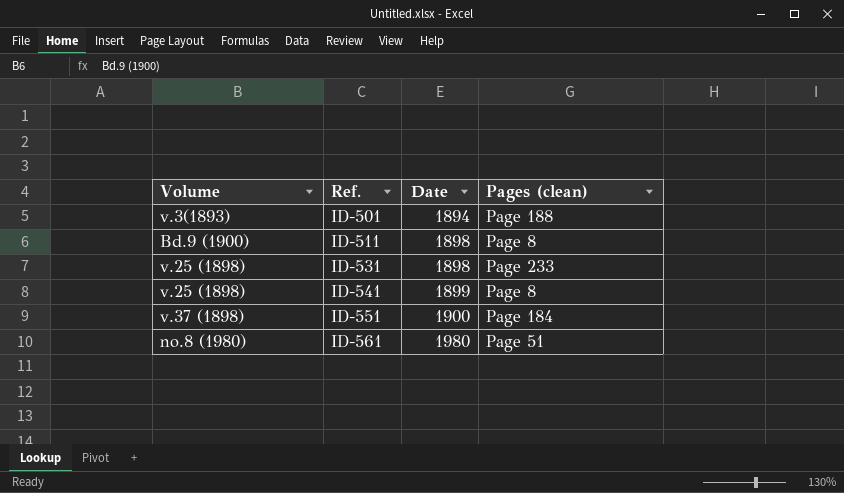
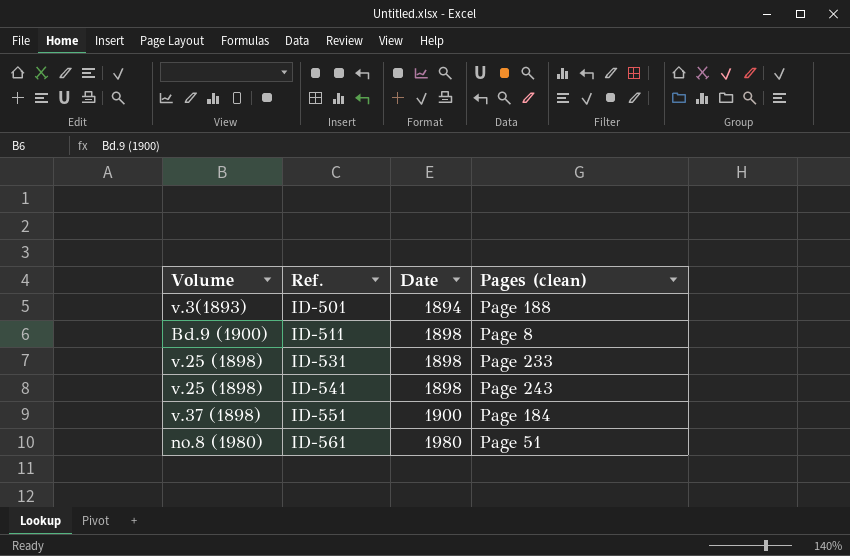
ID-541 | Date: 1899 -> 1898
ID-541 | Pages (clean): Page 8 -> Page 243

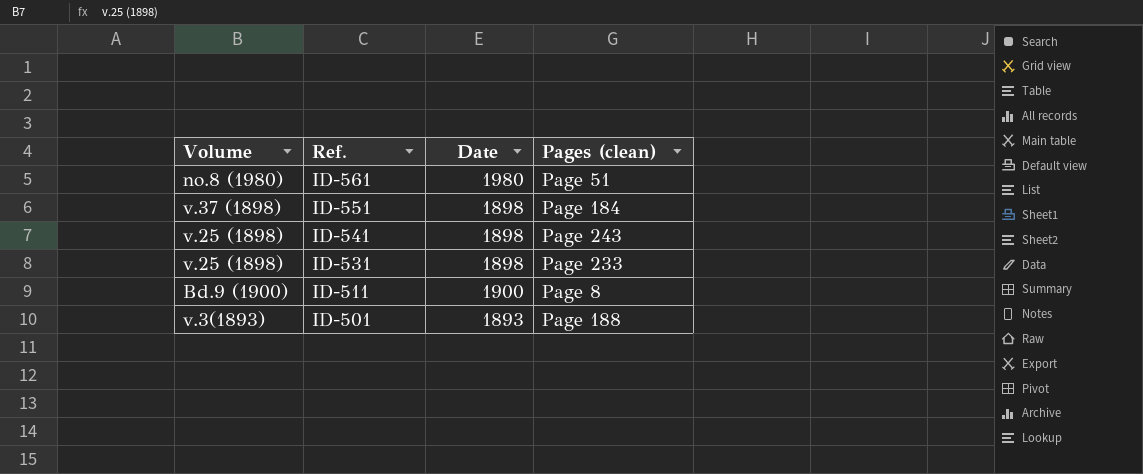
row order: Ref. ascending -> Ref. descending
ID-551 | Date: 1900 -> 1898
ID-511 | Date: 1898 -> 1900
ID-501 | Date: 1894 -> 1893

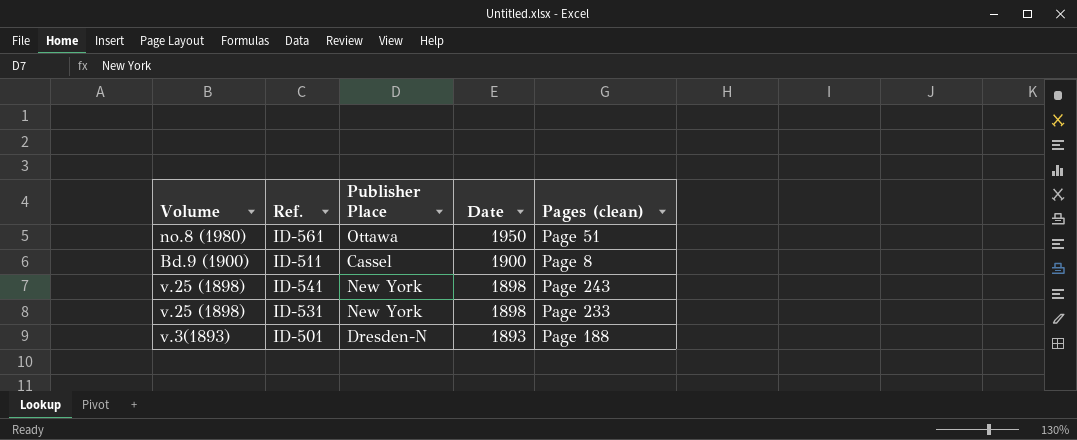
row order: Ref. descending -> Date descending
column Publisher Place | position: none -> 3
row ID-551: v.37 (1898) | 1898 | Page 184 -> none
ID-561 | Date: 1980 -> 1950

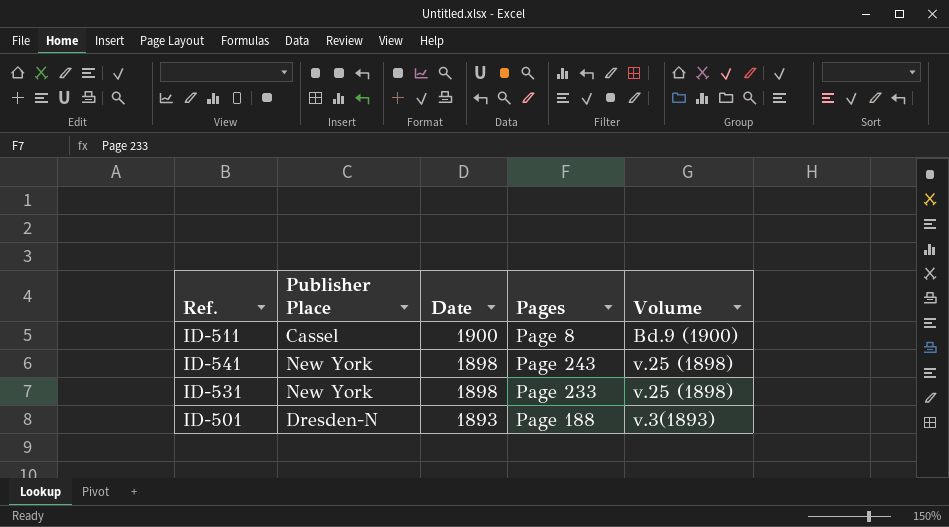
column name: Pages (clean) -> Pages
column Volume | position: 1 -> 5
row ID-561: no.8 (1980) | Ottawa | 1950 | Page 51 -> none

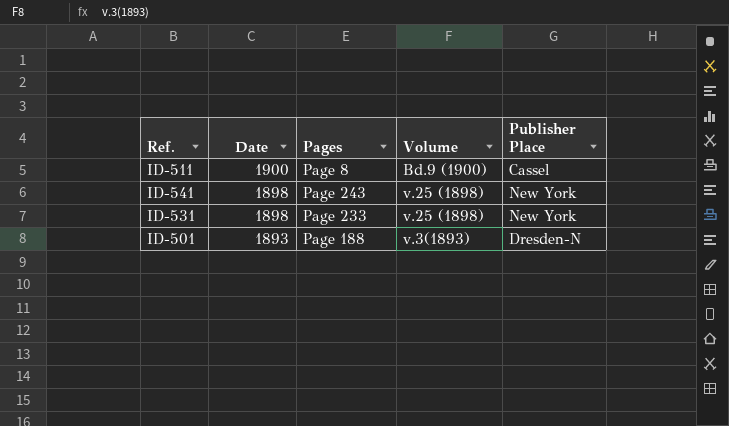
column Publisher Place | position: 2 -> 5

